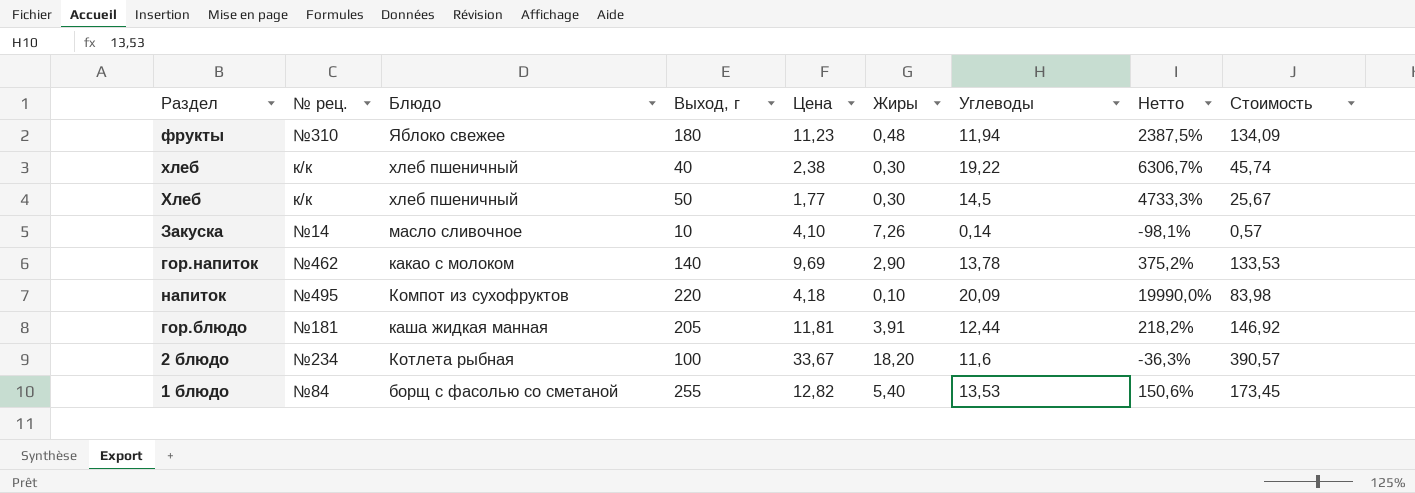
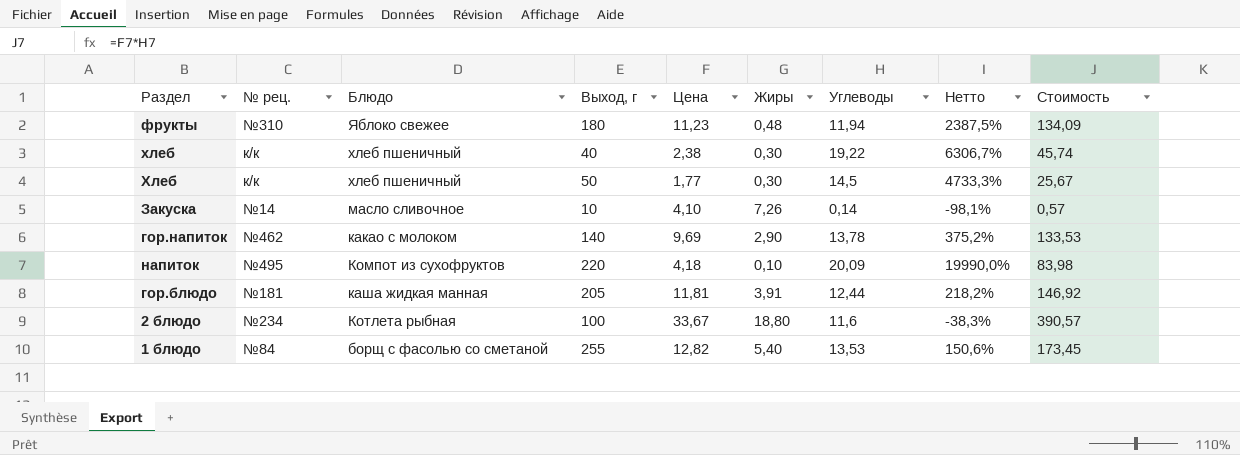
2 блюдо | Жиры: 18,20 -> 18,80
2 блюдо | Нетто: -36,3% -> -38,3%

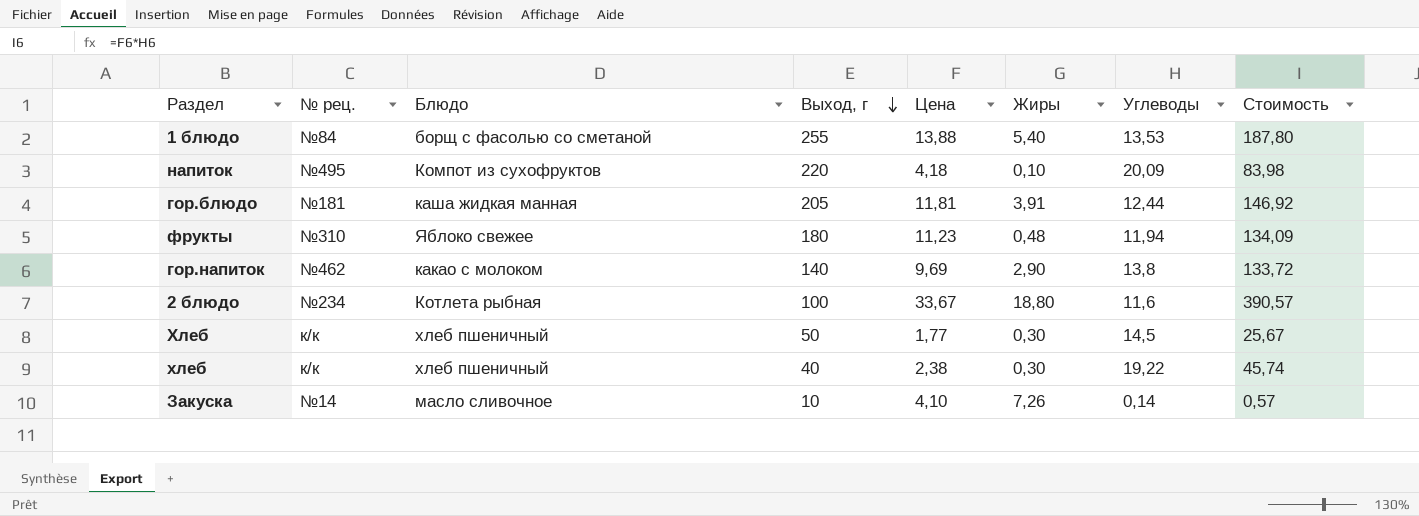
row order: none -> Выход, г descending
column Нетто | formula: ([Углеводы] - [Жиры]) / [Жиры] -> none
1 блюдо | Цена: 12,82 -> 13,88
1 блюдо | Стоимость: 173,45 -> 187,80
гор.напиток | Углеводы: 13,78 -> 13,8
гор.напиток | Стоимость: 133,53 -> 133,72

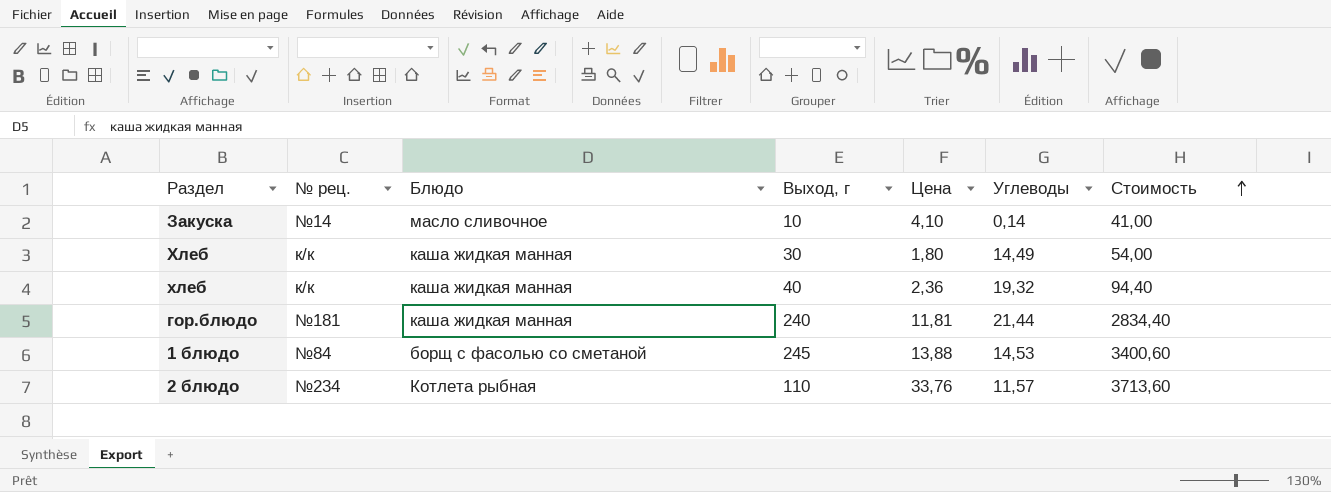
row order: Выход, г descending -> Стоимость ascending
column Жиры | position: 6 -> none
column Стоимость | formula: [Цена] * [Углеводы] -> [Выход, г] * [Цена]
row напиток: №495 | Компот из сухофруктов | 220 | 4,18 | 0,10 | 20,09 | 83,98 -> none
row фрукты: №310 | Яблоко свежее | 180 | 11,23 | 0,48 | 11,94 | 134,09 -> none
row гор.напиток: №462 | какао с молоком | 140 | 9,69 | 2,90 | 13,8 | 133,72 -> none
Хлеб | Блюдо: хлеб пшеничный -> каша жидкая манная
Хлеб | Выход, г: 50 -> 30
Хлеб | Цена: 1,77 -> 1,80
Хлеб | Углеводы: 14,5 -> 14,49
хлеб | Блюдо: хлеб пшеничный -> каша жидкая манная
хлеб | Цена: 2,38 -> 2,36
хлеб | Углеводы: 19,22 -> 19,32
гор.блюдо | Выход, г: 205 -> 240
гор.блюдо | Углеводы: 12,44 -> 21,44
1 блюдо | Выход, г: 255 -> 245
1 блюдо | Углеводы: 13,53 -> 14,53
2 блюдо | Выход, г: 100 -> 110
2 блюдо | Цена: 33,67 -> 33,76
2 блюдо | Углеводы: 11,6 -> 11,57

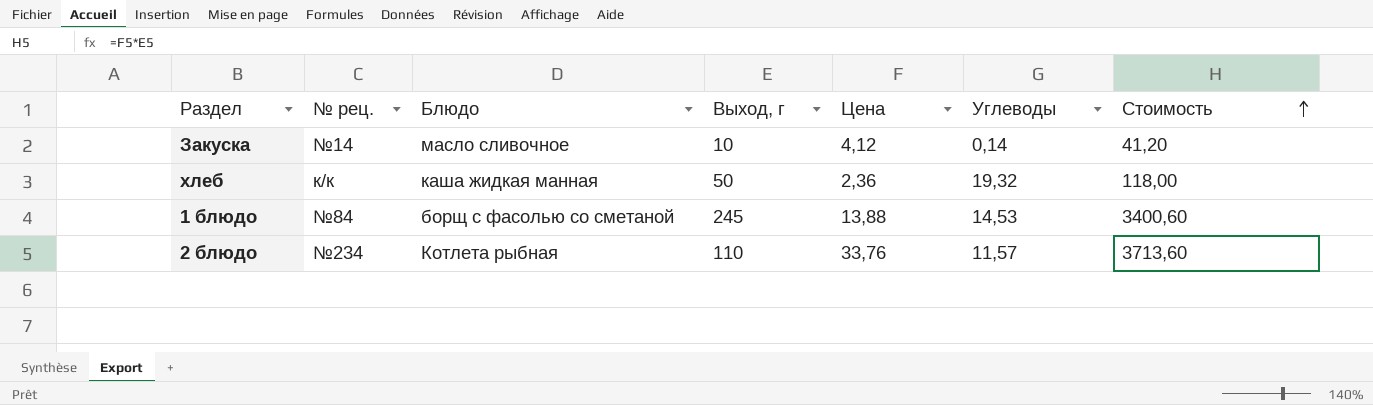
row Хлеб: к/к | каша жидкая манная | 30 | 1,80 | 14,49 | 54,00 -> none
row гор.блюдо: №181 | каша жидкая манная | 240 | 11,81 | 21,44 | 2834,40 -> none
Закуска | Цена: 4,10 -> 4,12
Закуска | Стоимость: 41,00 -> 41,20
хлеб | Выход, г: 40 -> 50
хлеб | Стоимость: 94,40 -> 118,00

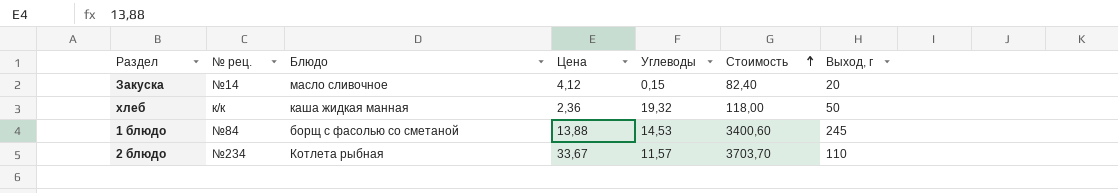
column Выход, г | position: 4 -> 7
Закуска | Углеводы: 0,14 -> 0,15
Закуска | Стоимость: 41,20 -> 82,40
Закуска | Выход, г: 10 -> 20
2 блюдо | Цена: 33,76 -> 33,67
2 блюдо | Стоимость: 3713,60 -> 3703,70

